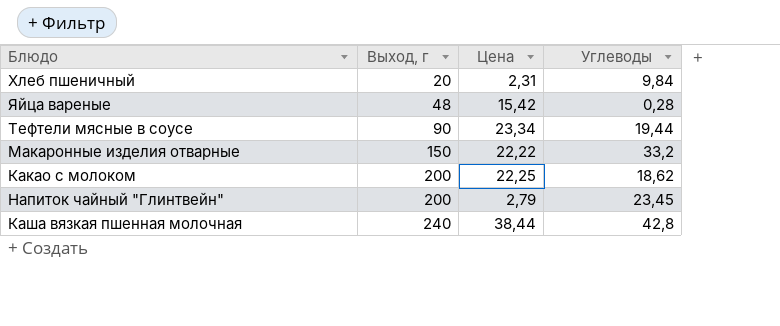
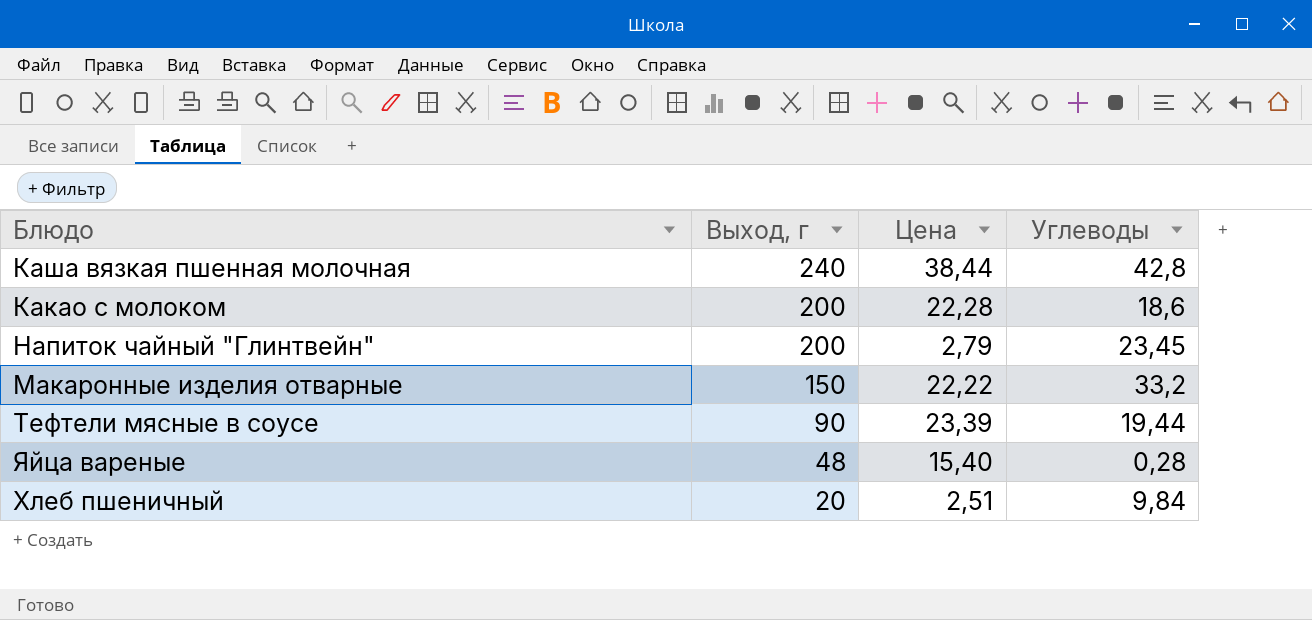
row order: Выход, г ascending -> Выход, г descending
Какао с молоком | Цена: 22,25 -> 22,28
Какао с молоком | Углеводы: 18,62 -> 18,6
Тефтели мясные в соусе | Цена: 23,34 -> 23,39
Яйца вареные | Цена: 15,42 -> 15,40
Хлеб пшеничный | Цена: 2,31 -> 2,51

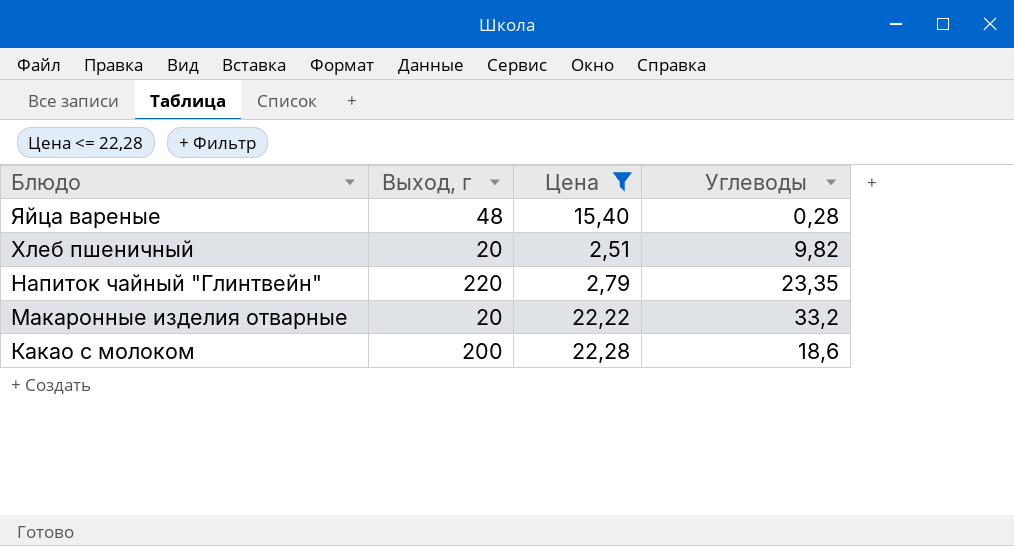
filter: none -> Цена <= 22,28
row order: Выход, г descending -> Блюдо descending
Хлеб пшеничный | Углеводы: 9,84 -> 9,82
Напиток чайный "Глинтвейн" | Выход, г: 200 -> 220
Напиток чайный "Глинтвейн" | Углеводы: 23,45 -> 23,35
Макаронные изделия отварные | Выход, г: 150 -> 20

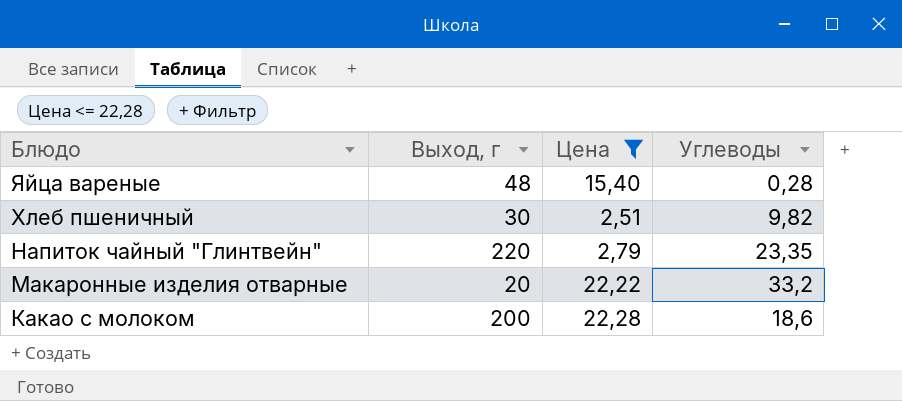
Хлеб пшеничный | Выход, г: 20 -> 30

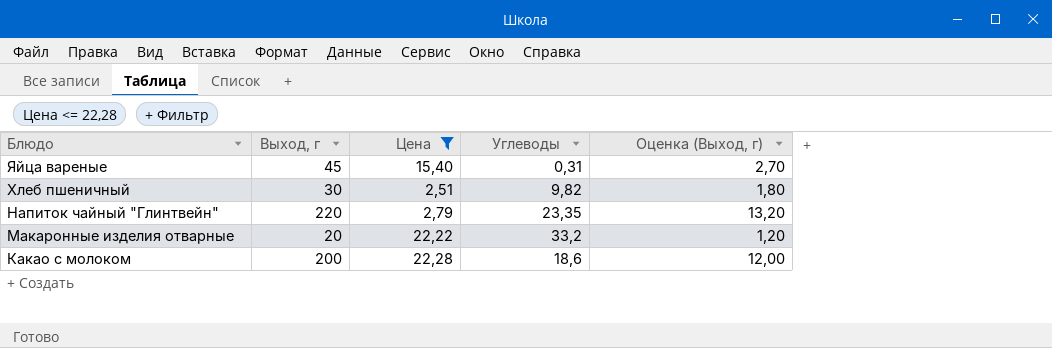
column Оценка (Выход, г) | formula: none -> [Выход, г] * 0,06
Яйца вареные | Выход, г: 48 -> 45
Яйца вареные | Углеводы: 0,28 -> 0,31

